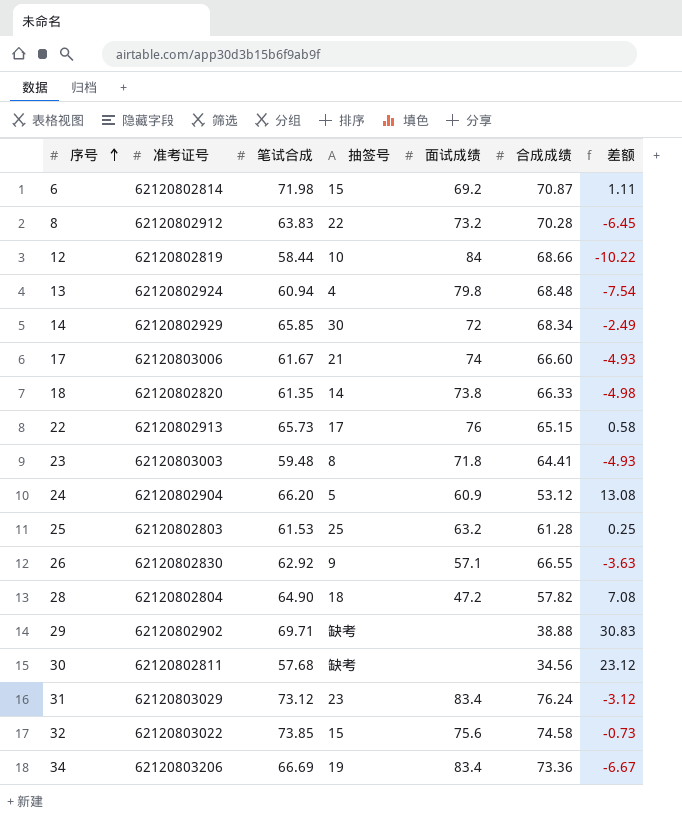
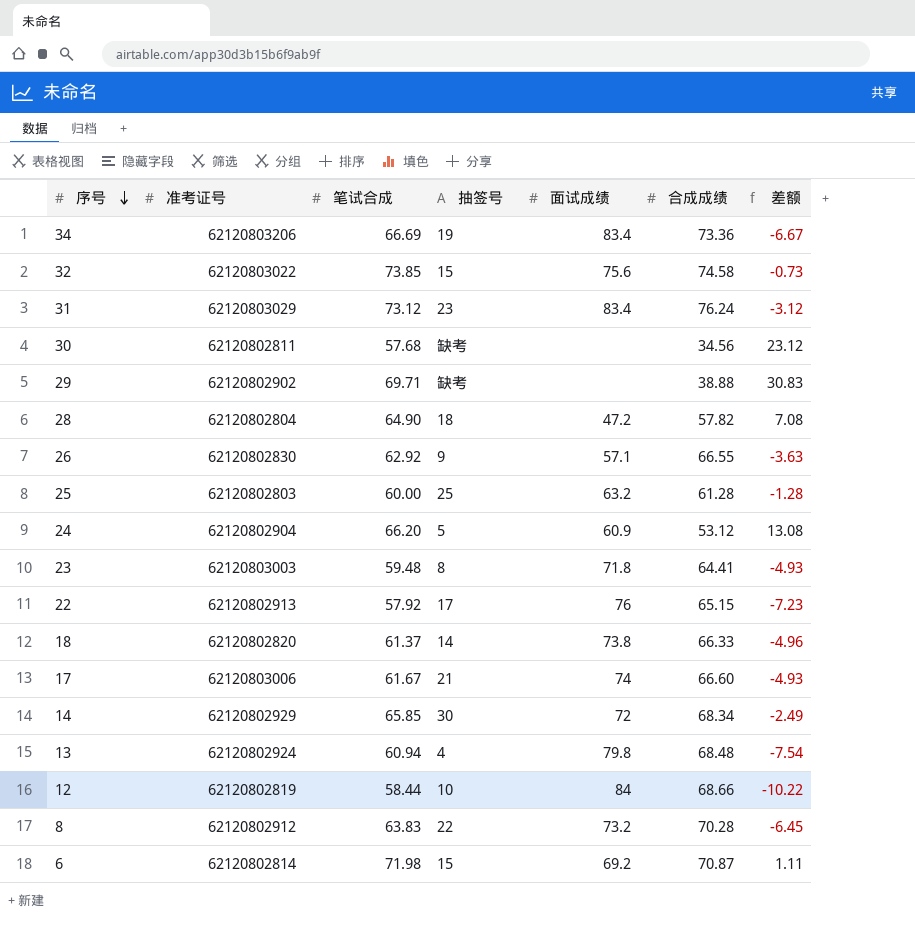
row order: 序号 ascending -> 序号 descending
25 | 笔试合成: 61.53 -> 60.00
25 | 差额: 0.25 -> -1.28
22 | 笔试合成: 65.73 -> 57.92
22 | 差额: 0.58 -> -7.23
18 | 笔试合成: 61.35 -> 61.37
18 | 差额: -4.98 -> -4.96

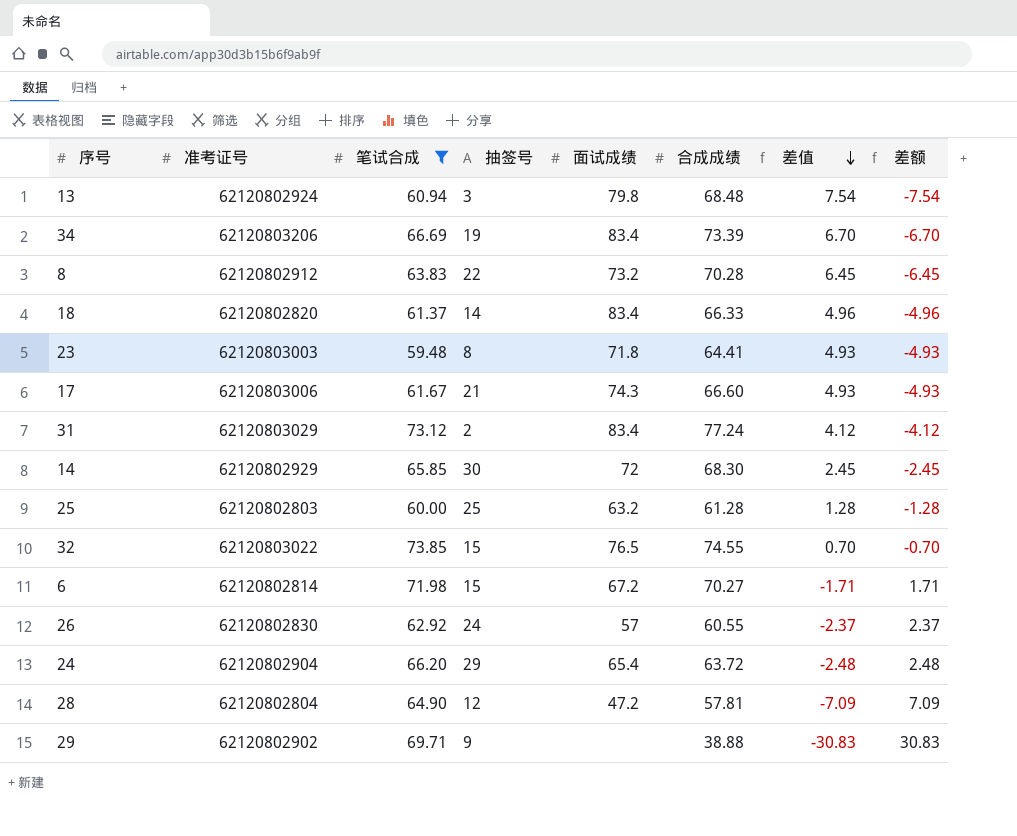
filter: none -> 笔试合成 >= 59.48
row order: 序号 descending -> 差值 descending
column 差值 | formula: none -> [合成成绩] - [笔试合成]
13 | 抽签号: 4 -> 3
34 | 合成成绩: 73.36 -> 73.39
34 | 差额: -6.67 -> -6.70
18 | 面试成绩: 73.8 -> 83.4
17 | 面试成绩: 74 -> 74.3
31 | 抽签号: 23 -> 2
31 | 合成成绩: 76.24 -> 77.24
31 | 差额: -3.12 -> -4.12
14 | 合成成绩: 68.34 -> 68.30
14 | 差额: -2.49 -> -2.45
32 | 面试成绩: 75.6 -> 76.5
32 | 合成成绩: 74.58 -> 74.55
32 | 差额: -0.73 -> -0.70
6 | 面试成绩: 69.2 -> 67.2
6 | 合成成绩: 70.87 -> 70.27
6 | 差额: 1.11 -> 1.71
26 | 抽签号: 9 -> 24
26 | 面试成绩: 57.1 -> 57
26 | 合成成绩: 66.55 -> 60.55
26 | 差额: -3.63 -> 2.37
24 | 抽签号: 5 -> 29
24 | 面试成绩: 60.9 -> 65.4
24 | 合成成绩: 53.12 -> 63.72
24 | 差额: 13.08 -> 2.48
28 | 抽签号: 18 -> 12
28 | 合成成绩: 57.82 -> 57.81
28 | 差额: 7.08 -> 7.09
29 | 抽签号: 缺考 -> 9

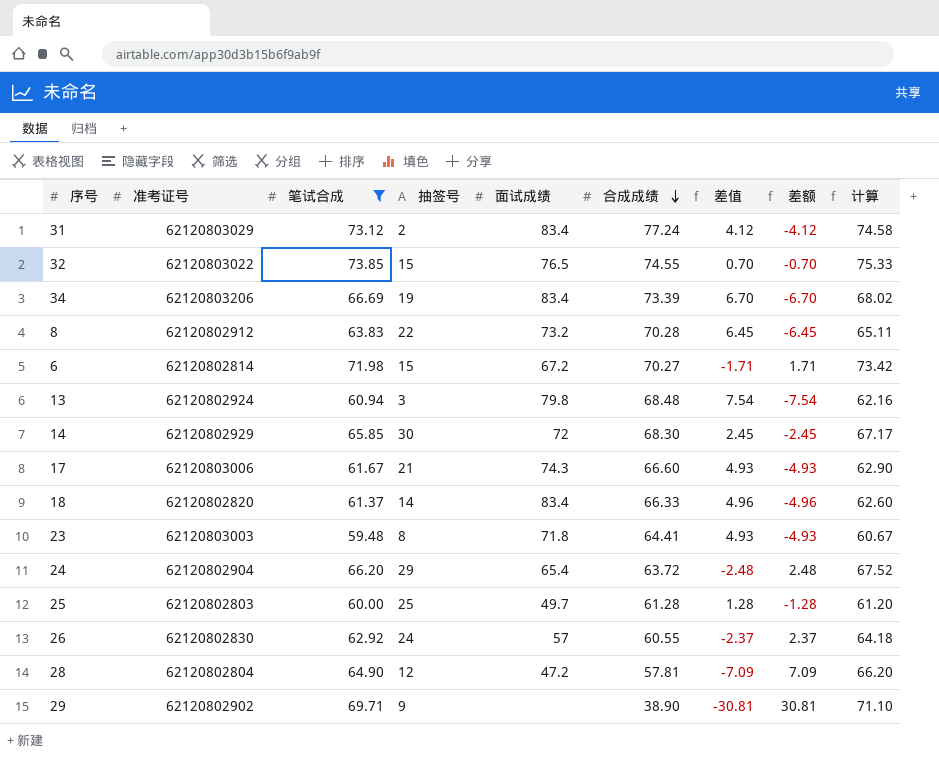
row order: 差值 descending -> 合成成绩 descending
column 计算 | formula: none -> [笔试合成] * 1.02
25 | 面试成绩: 63.2 -> 49.7
29 | 合成成绩: 38.88 -> 38.90
29 | 差值: -30.83 -> -30.81
29 | 差额: 30.83 -> 30.81

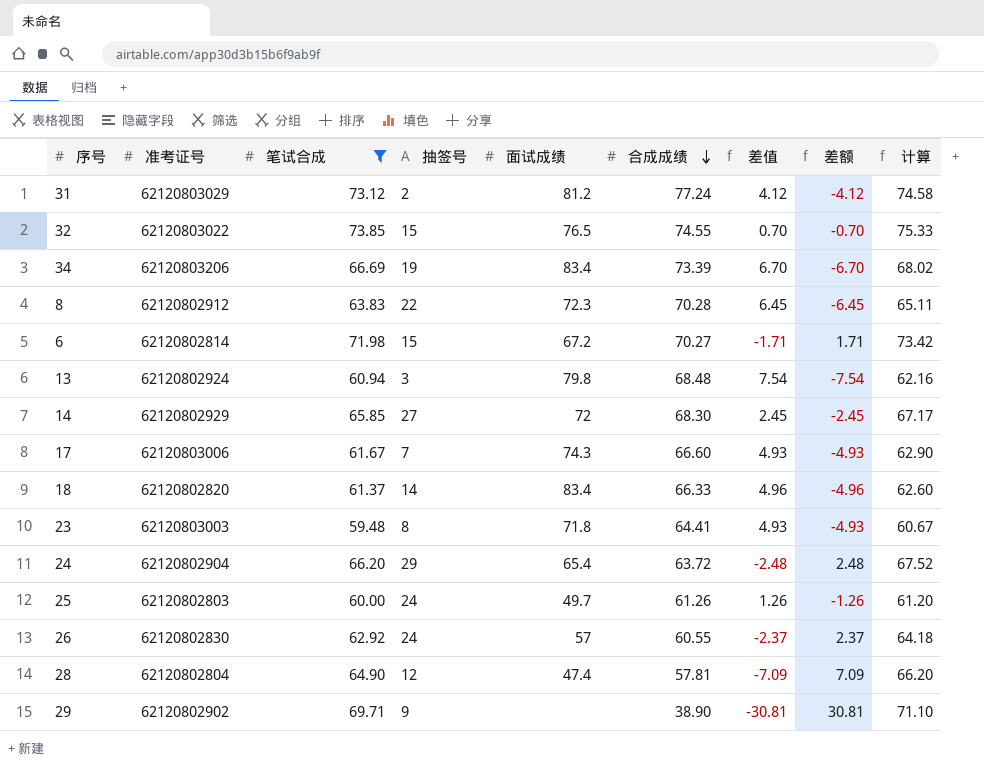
31 | 面试成绩: 83.4 -> 81.2
8 | 面试成绩: 73.2 -> 72.3
14 | 抽签号: 30 -> 27
17 | 抽签号: 21 -> 7
25 | 抽签号: 25 -> 24
25 | 合成成绩: 61.28 -> 61.26
25 | 差值: 1.28 -> 1.26
25 | 差额: -1.28 -> -1.26
28 | 面试成绩: 47.2 -> 47.4

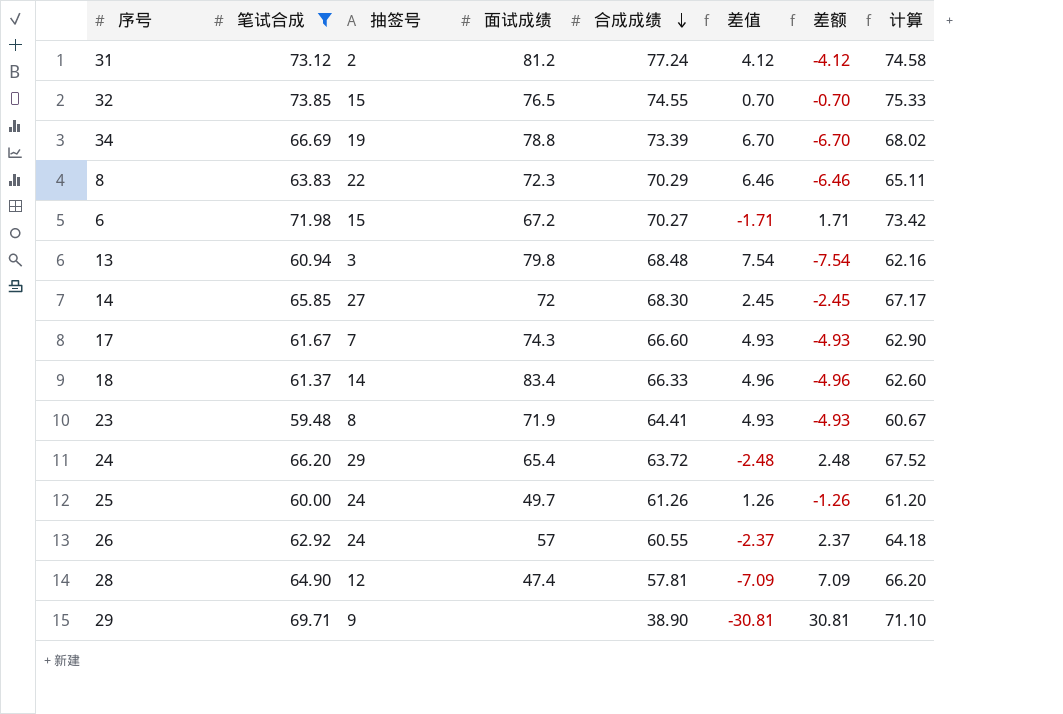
column 准考证号 | position: 2 -> none
34 | 面试成绩: 83.4 -> 78.8
8 | 合成成绩: 70.28 -> 70.29
8 | 差值: 6.45 -> 6.46
8 | 差额: -6.45 -> -6.46
23 | 面试成绩: 71.8 -> 71.9

